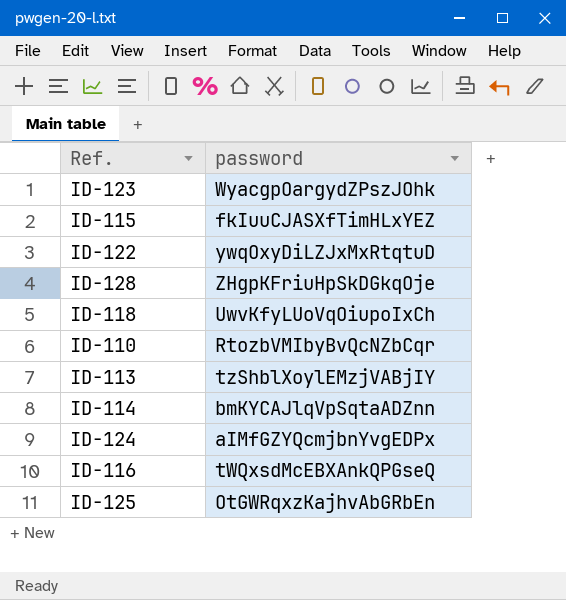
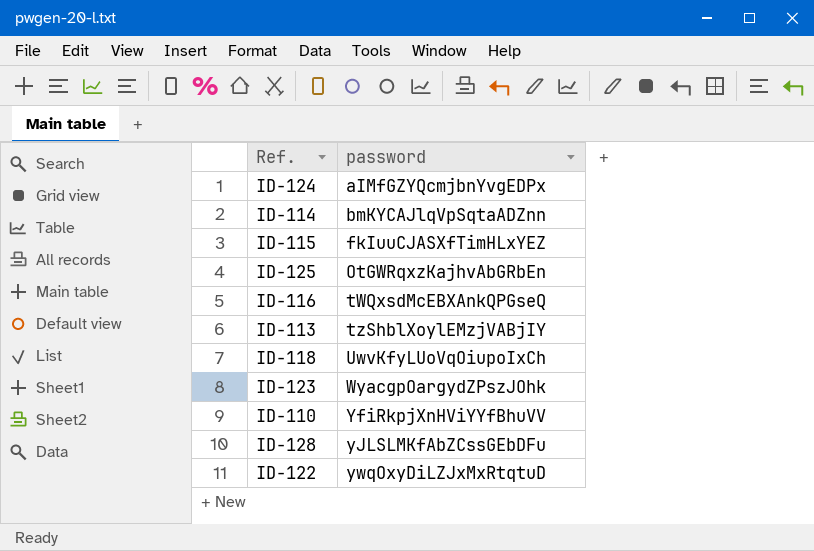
row order: none -> password ascending
ID-110 | password: RtozbVMIbyBvQcNZbCqr -> YfiRkpjXnHViYYfBhuVV
ID-128 | password: ZHgpKFriuHpSkDGkqOje -> yJLSLMKfAbZCssGEbDFu

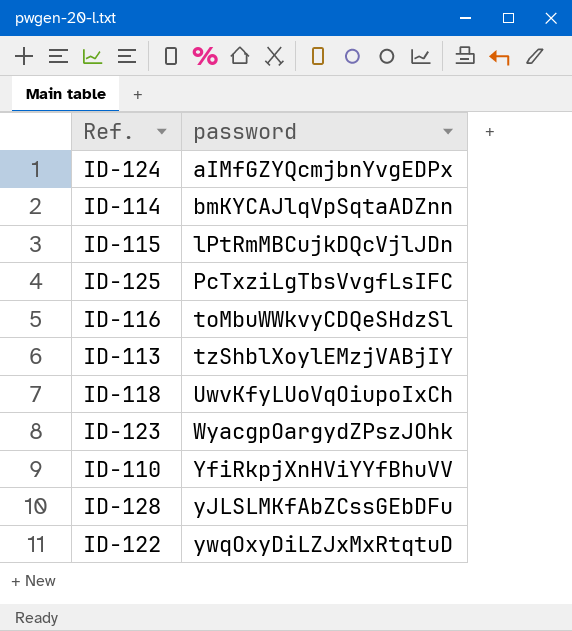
ID-115 | password: fkIuuCJASXfTimHLxYEZ -> lPtRmMBCujkDQcVjlJDn
ID-125 | password: OtGWRqxzKajhvAbGRbEn -> PcTxziLgTbsVvgfLsIFC
ID-116 | password: tWQxsdMcEBXAnkQPGseQ -> toMbuWWkvyCDQeSHdzSl

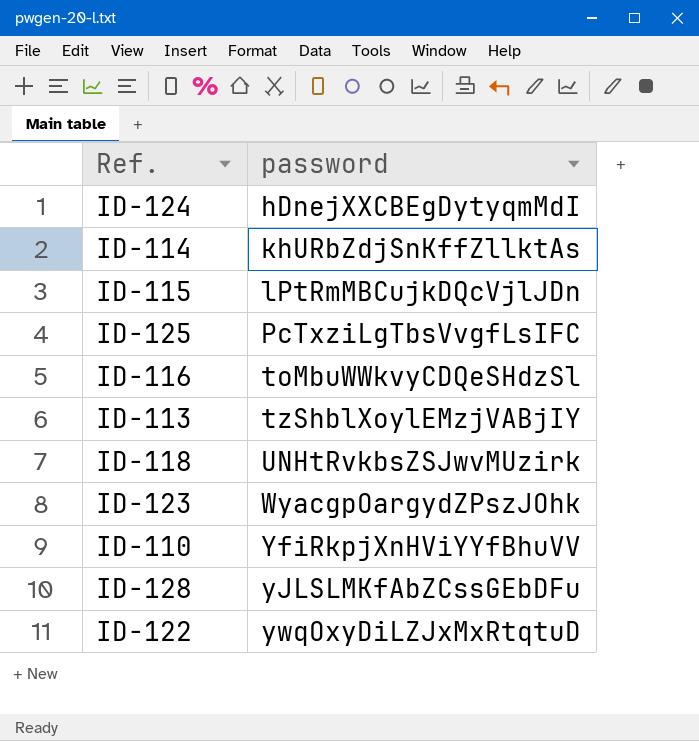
ID-124 | password: aIMfGZYQcmjbnYvgEDPx -> hDnejXXCBEgDytyqmMdI
ID-114 | password: bmKYCAJlqVpSqtaADZnn -> khURbZdjSnKffZllktAs
ID-118 | password: UwvKfyLUoVqOiupoIxCh -> UNHtRvkbsZSJwvMUzirk

